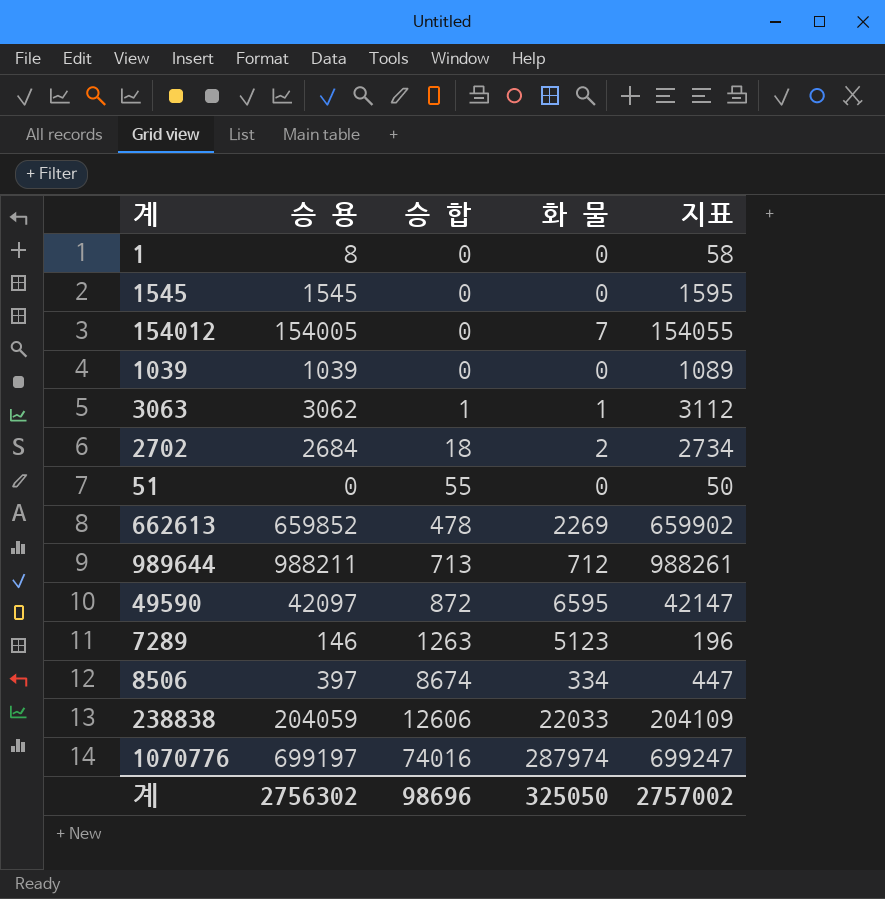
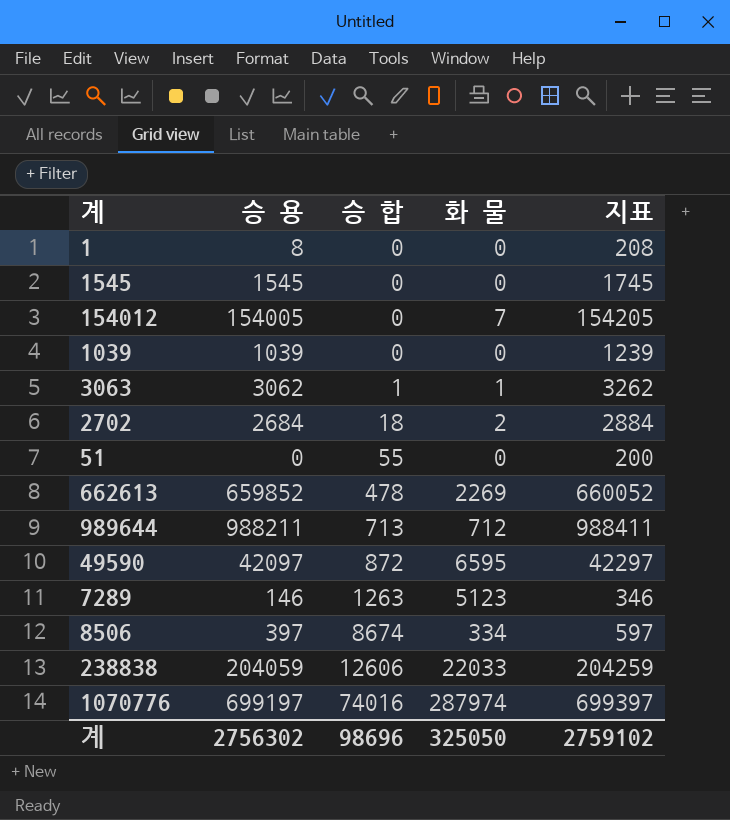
column 지표 | formula: [승 용] + 50 -> [승 용] + 200
계 | 지표: 2757002 -> 2759102

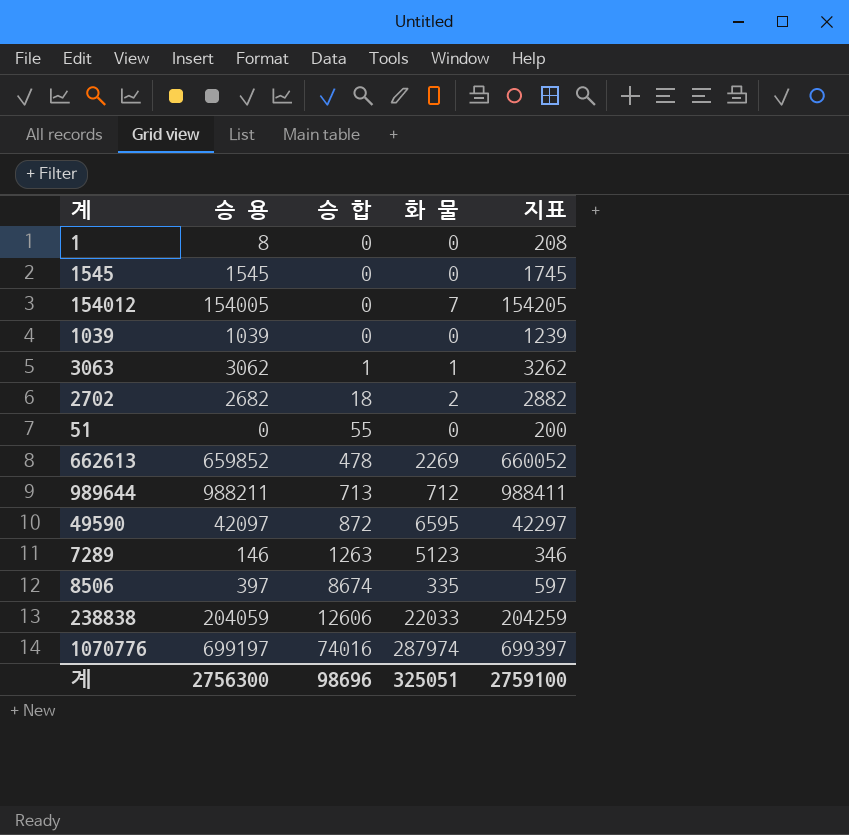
2702 | 승 용: 2684 -> 2682
2702 | 지표: 2884 -> 2882
8506 | 화 물: 334 -> 335
계 | 승 용: 2756302 -> 2756300
계 | 화 물: 325050 -> 325051
계 | 지표: 2759102 -> 2759100

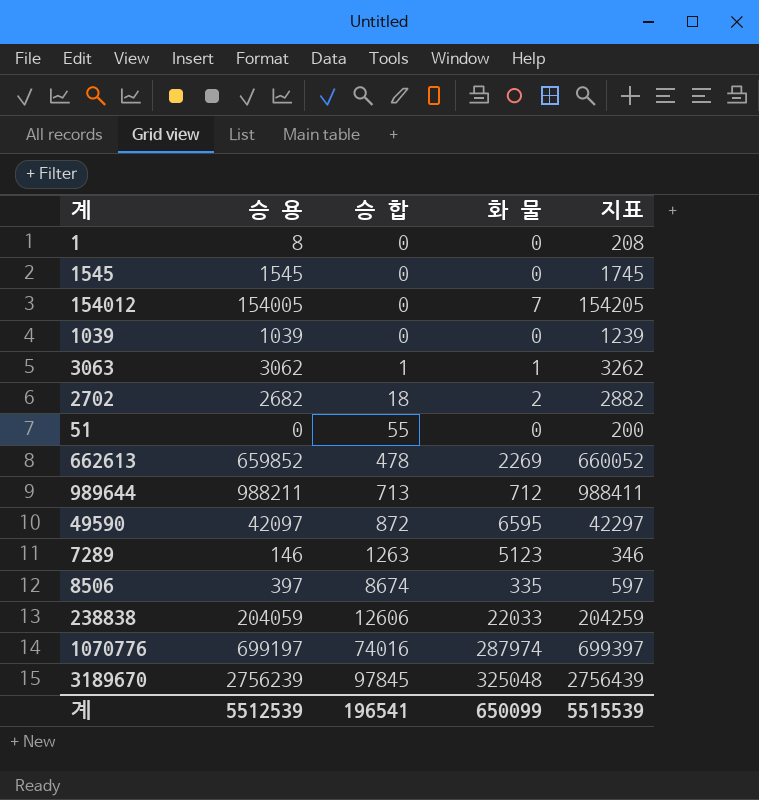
row 3189670: none -> 2756239 | 97845 | 325048 | 2756439
계 | 승 용: 2756300 -> 5512539
계 | 승 합: 98696 -> 196541
계 | 화 물: 325051 -> 650099
계 | 지표: 2759100 -> 5515539

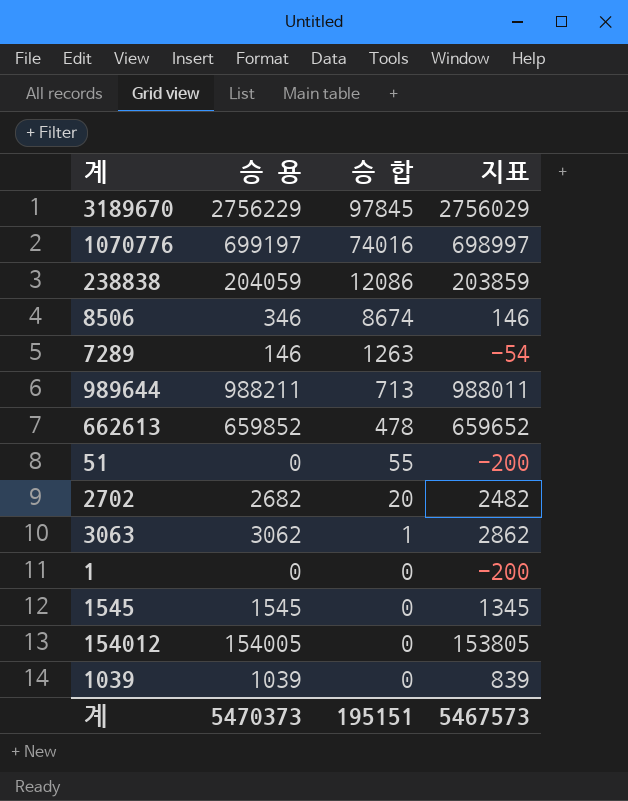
row order: 승 합 ascending -> 승 합 descending
column 화 물 | position: 4 -> none
column 지표 | formula: [승 용] + 200 -> [승 용] - 200
row 49590: 42097 | 872 | 6595 | 42297 -> none
3189670 | 승 용: 2756239 -> 2756229
238838 | 승 합: 12606 -> 12086
8506 | 승 용: 397 -> 346
2702 | 승 합: 18 -> 20
1 | 승 용: 8 -> 0
계 | 승 용: 5512539 -> 5470373
계 | 승 합: 196541 -> 195151
계 | 지표: 5515539 -> 5467573

